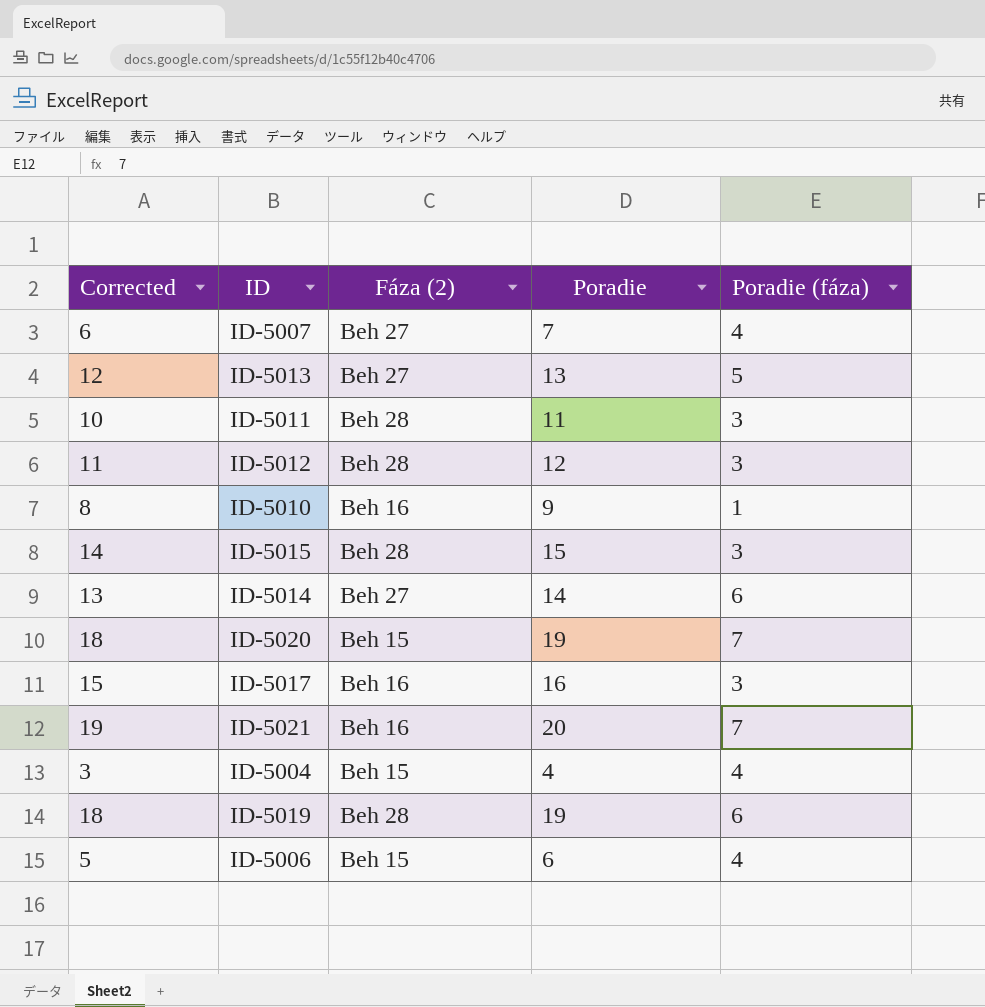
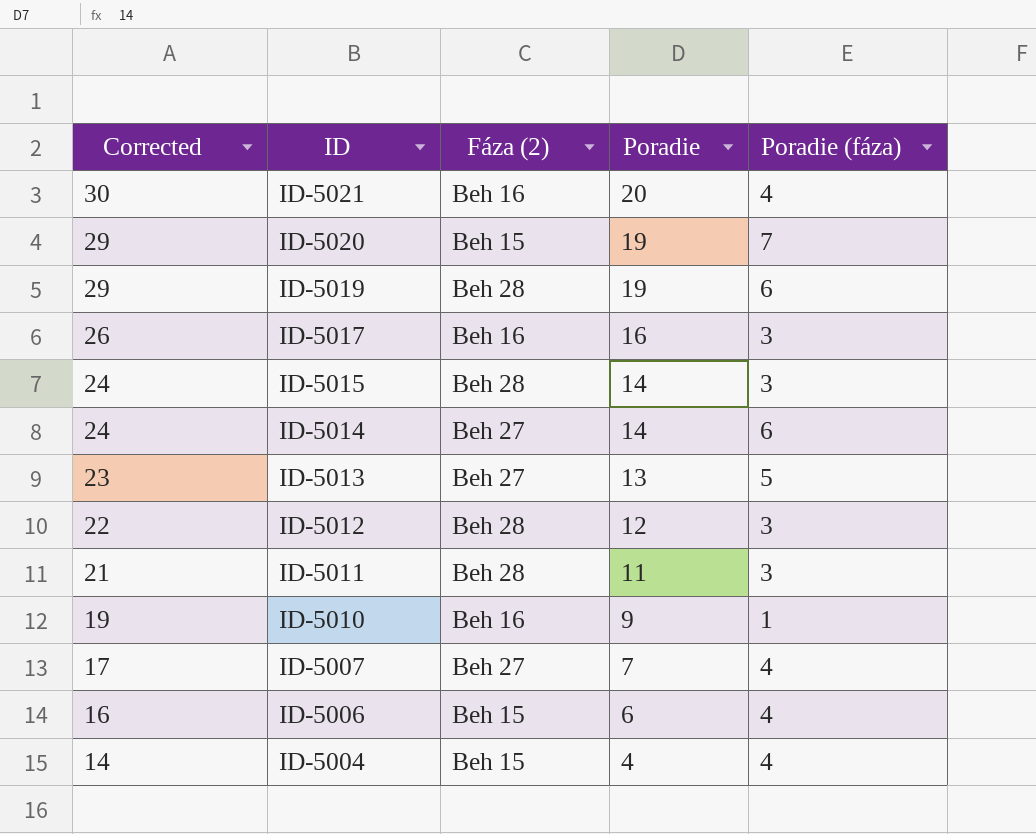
row order: none -> Corrected descending
column Corrected | formula: [Poradie] - 1 -> [Poradie] + 10
ID-5021 | Poradie (fáza): 7 -> 4
ID-5015 | Poradie: 15 -> 14

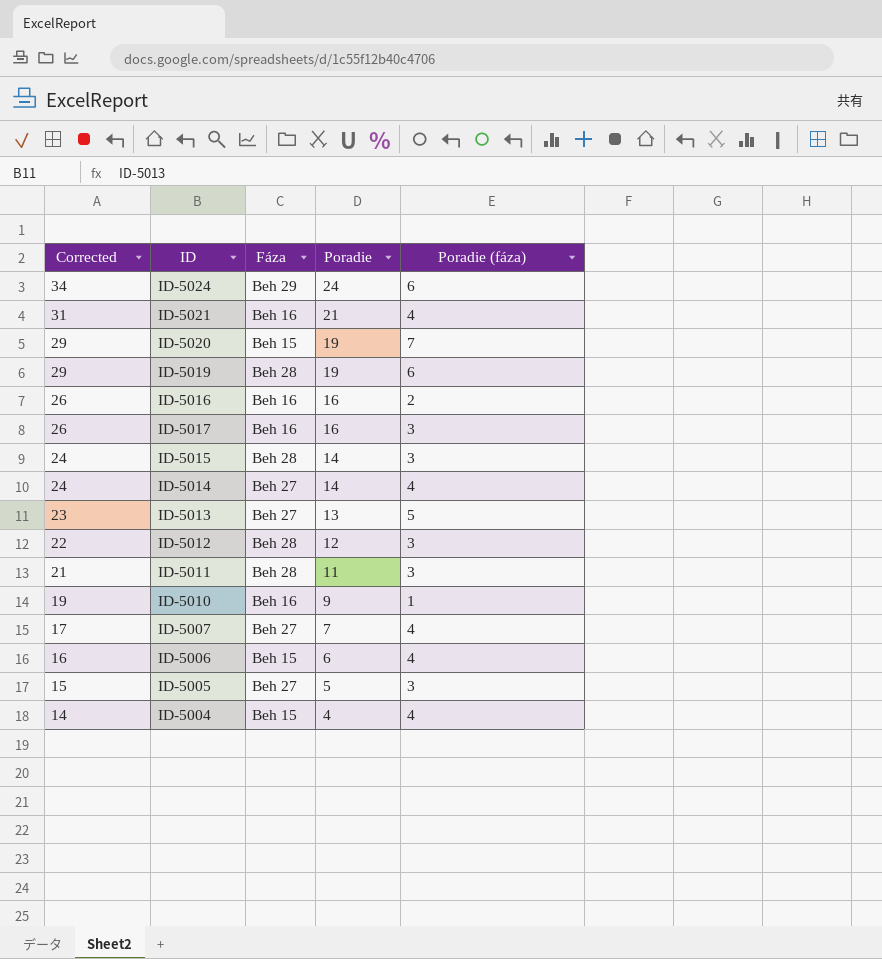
column name: Fáza (2) -> Fáza
row ID-5024: none -> 34 | Beh 29 | 24 | 6
ID-5021 | Corrected: 30 -> 31
ID-5021 | Poradie: 20 -> 21
row ID-5016: none -> 26 | Beh 16 | 16 | 2
ID-5014 | Poradie (fáza): 6 -> 4
row ID-5005: none -> 15 | Beh 27 | 5 | 3

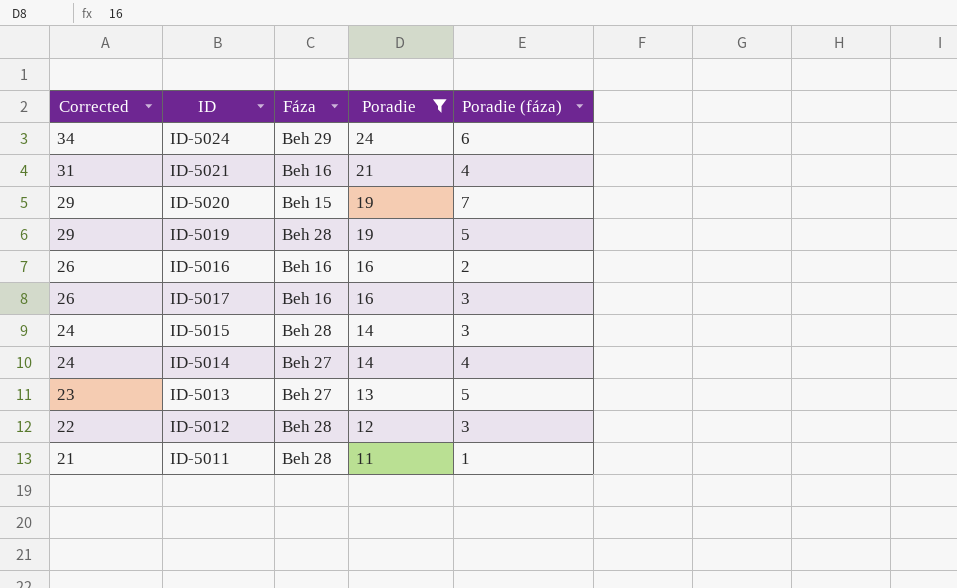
filter: none -> Poradie >= 11
ID-5019 | Poradie (fáza): 6 -> 5
ID-5011 | Poradie (fáza): 3 -> 1

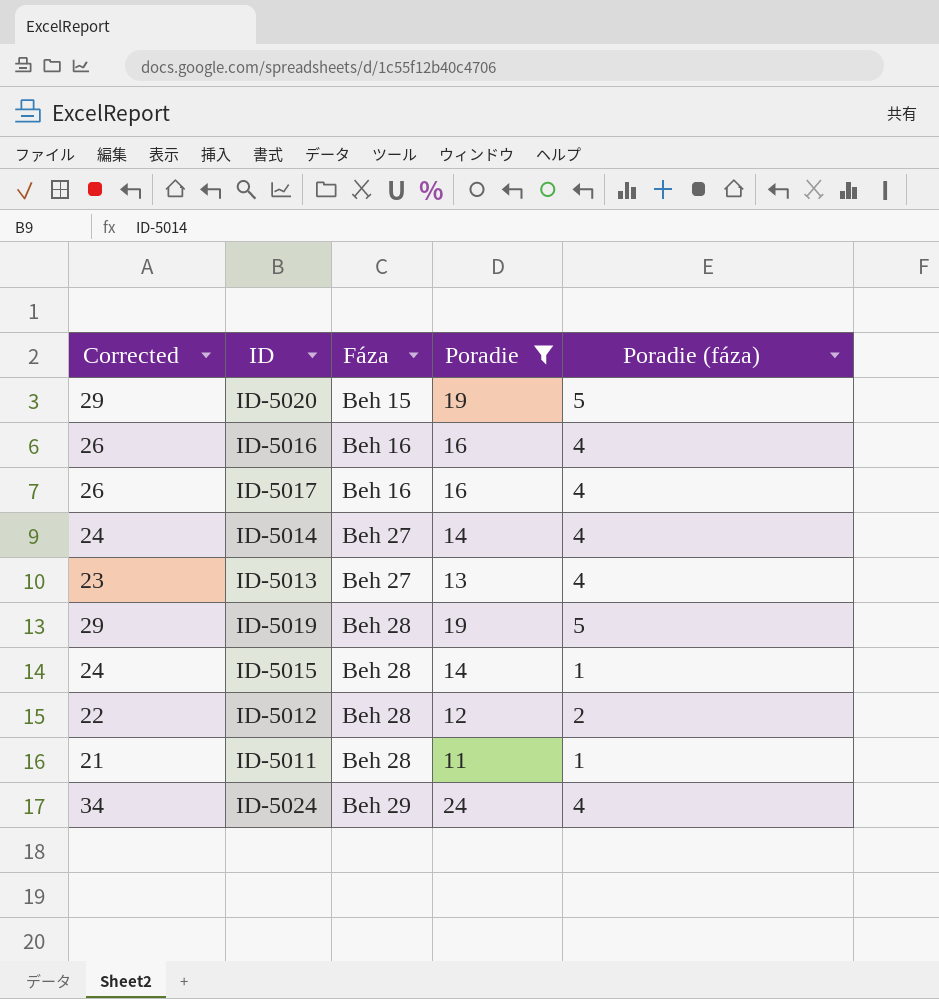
row order: Corrected descending -> Fáza ascending
row ID-5021: 31 | Beh 16 | 21 | 4 -> none
ID-5020 | Poradie (fáza): 7 -> 5
ID-5016 | Poradie (fáza): 2 -> 4
ID-5017 | Poradie (fáza): 3 -> 4
ID-5013 | Poradie (fáza): 5 -> 4
ID-5015 | Poradie (fáza): 3 -> 1
ID-5012 | Poradie (fáza): 3 -> 2
ID-5024 | Poradie (fáza): 6 -> 4

